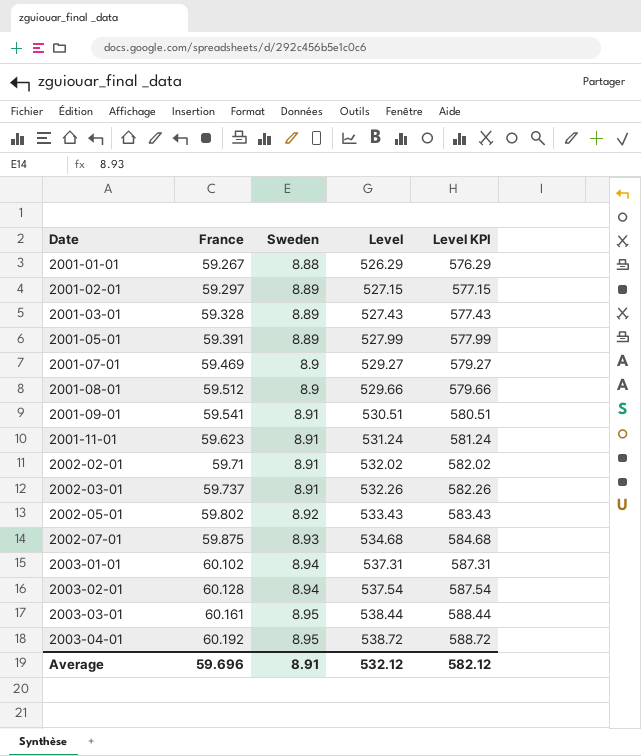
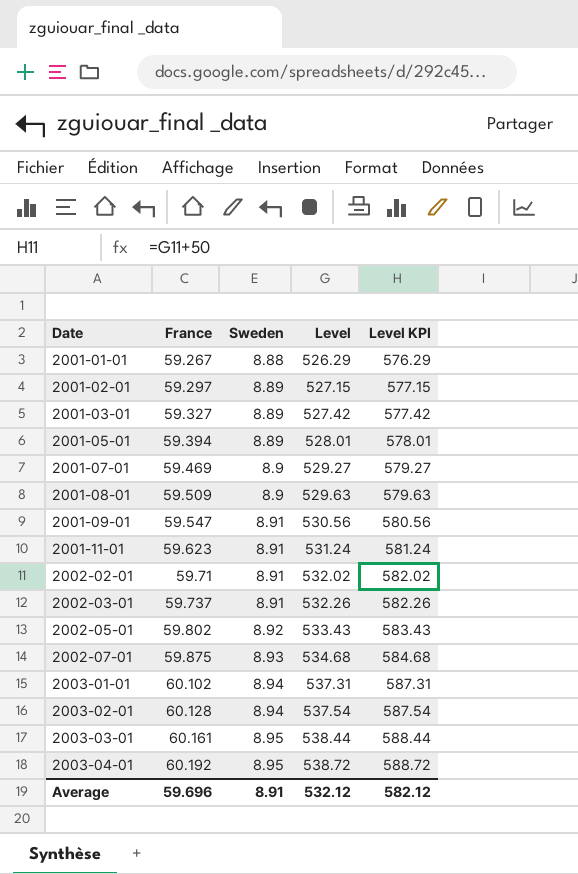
2001-03-01 | France: 59.328 -> 59.327
2001-03-01 | Level: 527.43 -> 527.42
2001-03-01 | Level KPI: 577.43 -> 577.42
2001-05-01 | France: 59.391 -> 59.394
2001-05-01 | Level: 527.99 -> 528.01
2001-05-01 | Level KPI: 577.99 -> 578.01
2001-08-01 | France: 59.512 -> 59.509
2001-08-01 | Level: 529.66 -> 529.63
2001-08-01 | Level KPI: 579.66 -> 579.63
2001-09-01 | France: 59.541 -> 59.547
2001-09-01 | Level: 530.51 -> 530.56
2001-09-01 | Level KPI: 580.51 -> 580.56

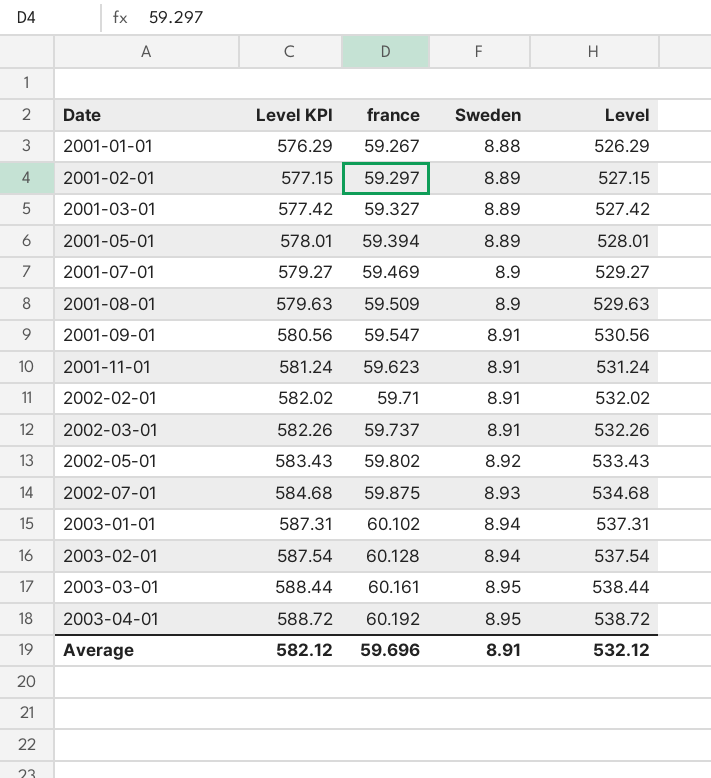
column Level KPI | position: 5 -> 2
column name: France -> france

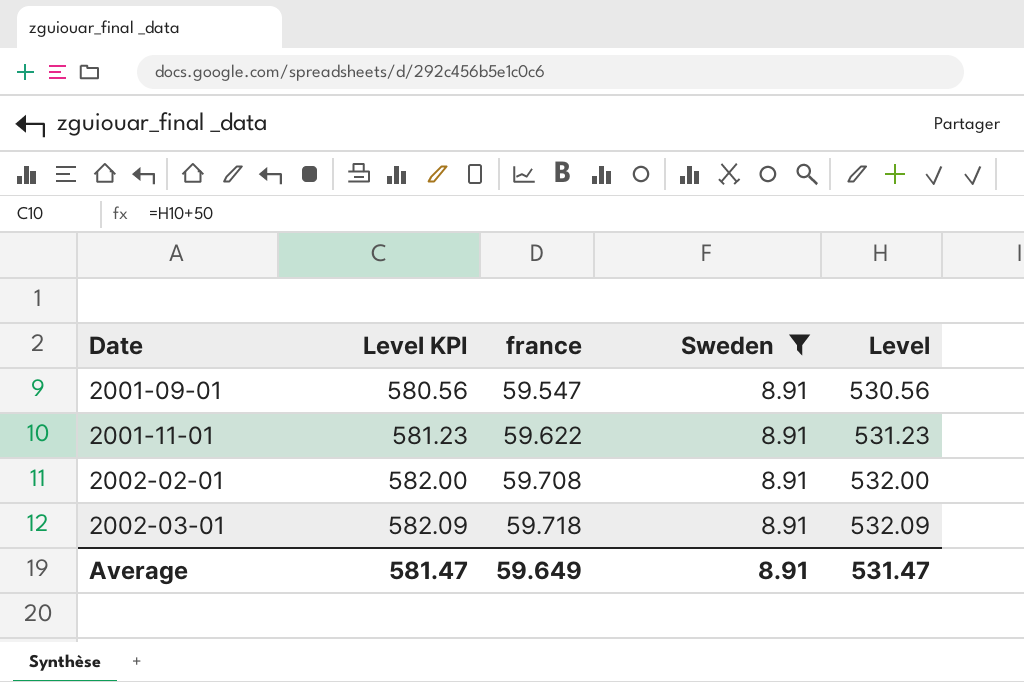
filter: none -> Sweden = 8.91
2001-11-01 | Level KPI: 581.24 -> 581.23
2001-11-01 | france: 59.623 -> 59.622
2001-11-01 | Level: 531.24 -> 531.23
2002-02-01 | Level KPI: 582.02 -> 582.00
2002-02-01 | france: 59.71 -> 59.708
2002-02-01 | Level: 532.02 -> 532.00
2002-03-01 | Level KPI: 582.26 -> 582.09
2002-03-01 | france: 59.737 -> 59.718
2002-03-01 | Level: 532.26 -> 532.09
Average | Level KPI: 582.12 -> 581.47
Average | france: 59.696 -> 59.649
Average | Level: 532.12 -> 531.47

